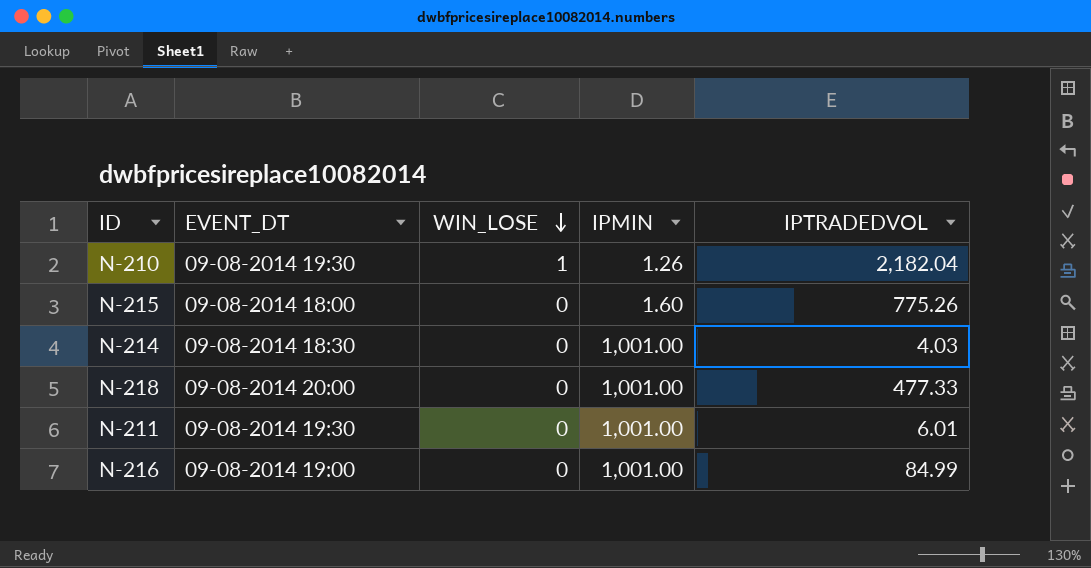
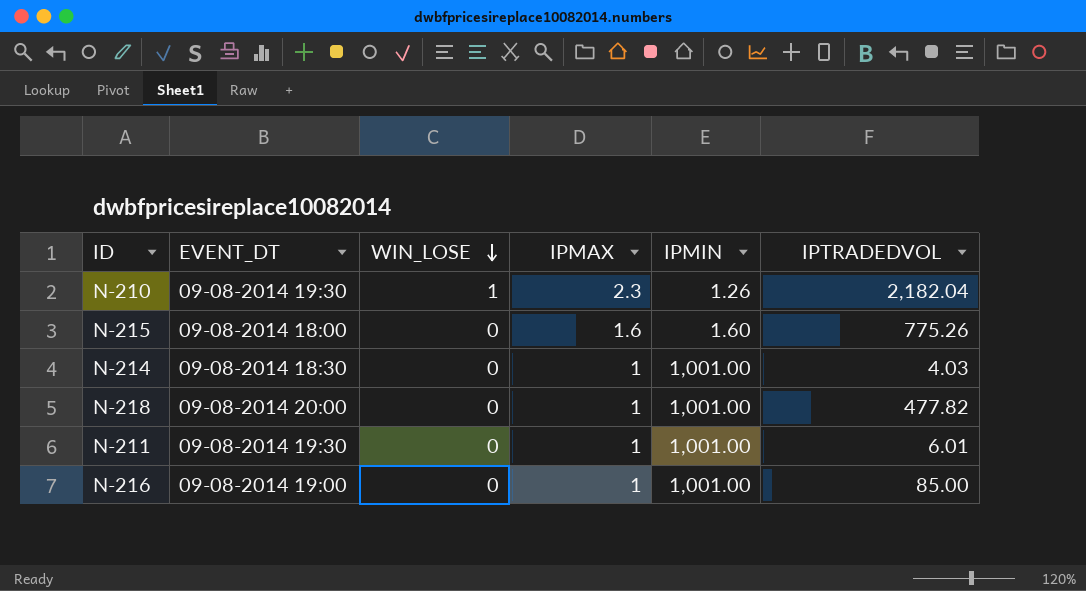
column IPMAX | position: none -> 4
N-218 | IPTRADEDVOL: 477.33 -> 477.82
N-216 | IPTRADEDVOL: 84.99 -> 85.00

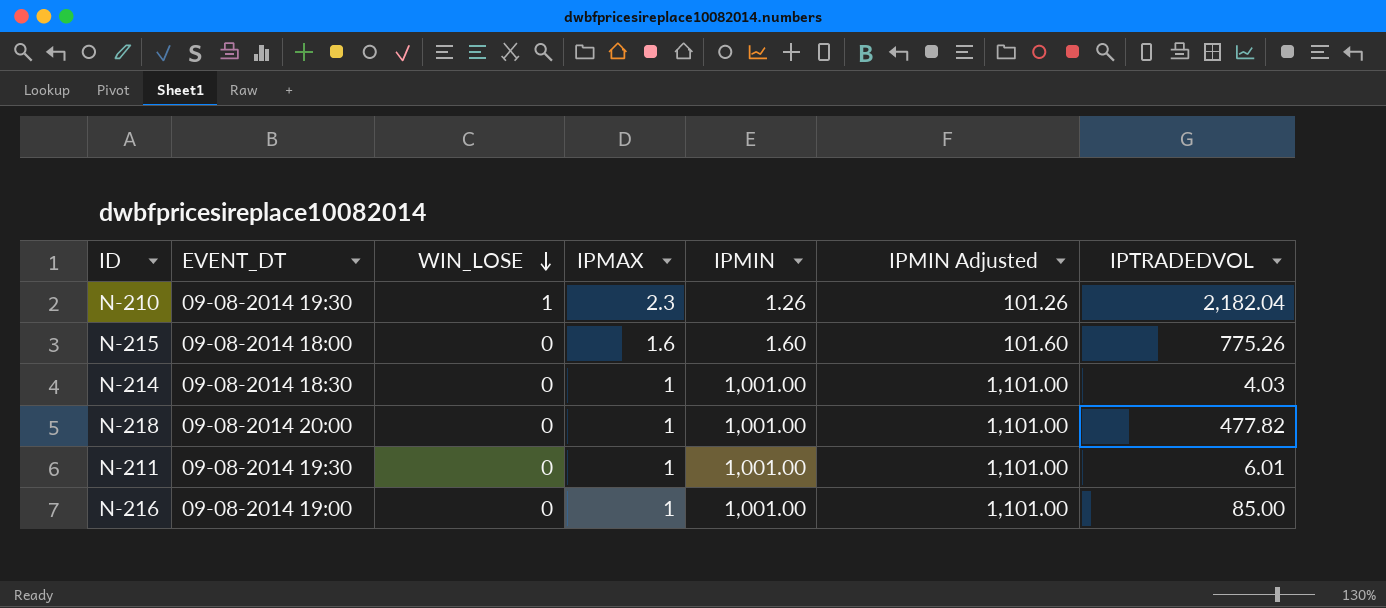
column IPMIN Adjusted | formula: none -> [IPMIN] + 100

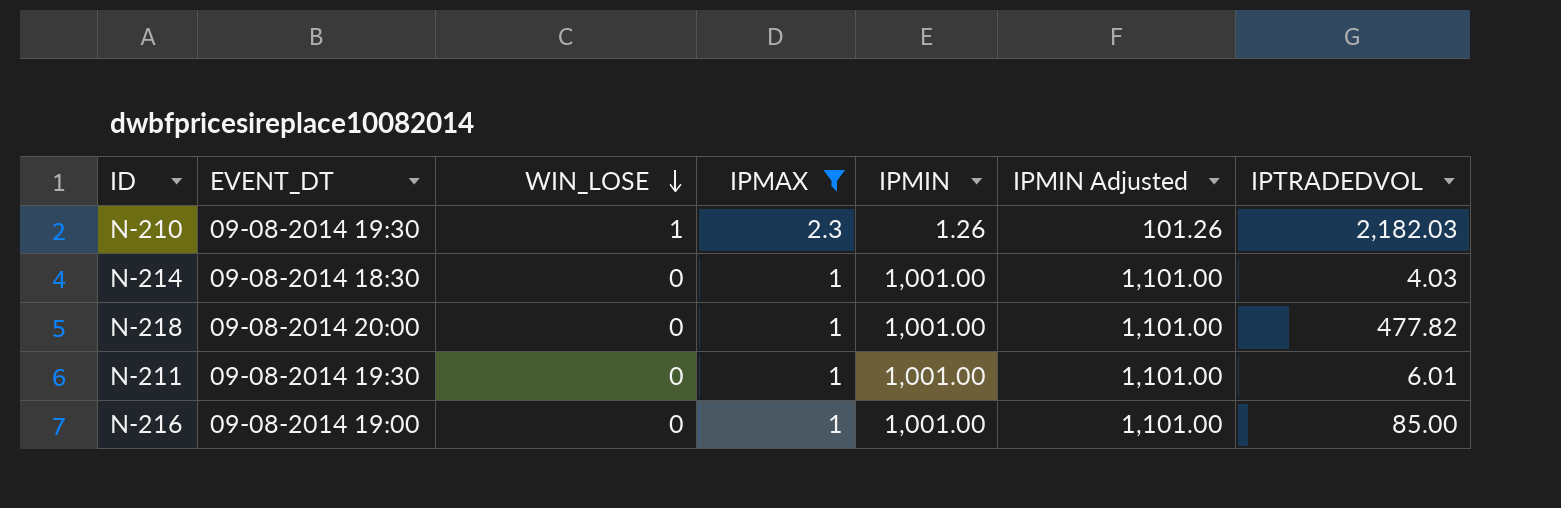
filter: none -> IPMAX != 1.6
N-210 | IPTRADEDVOL: 2,182.04 -> 2,182.03

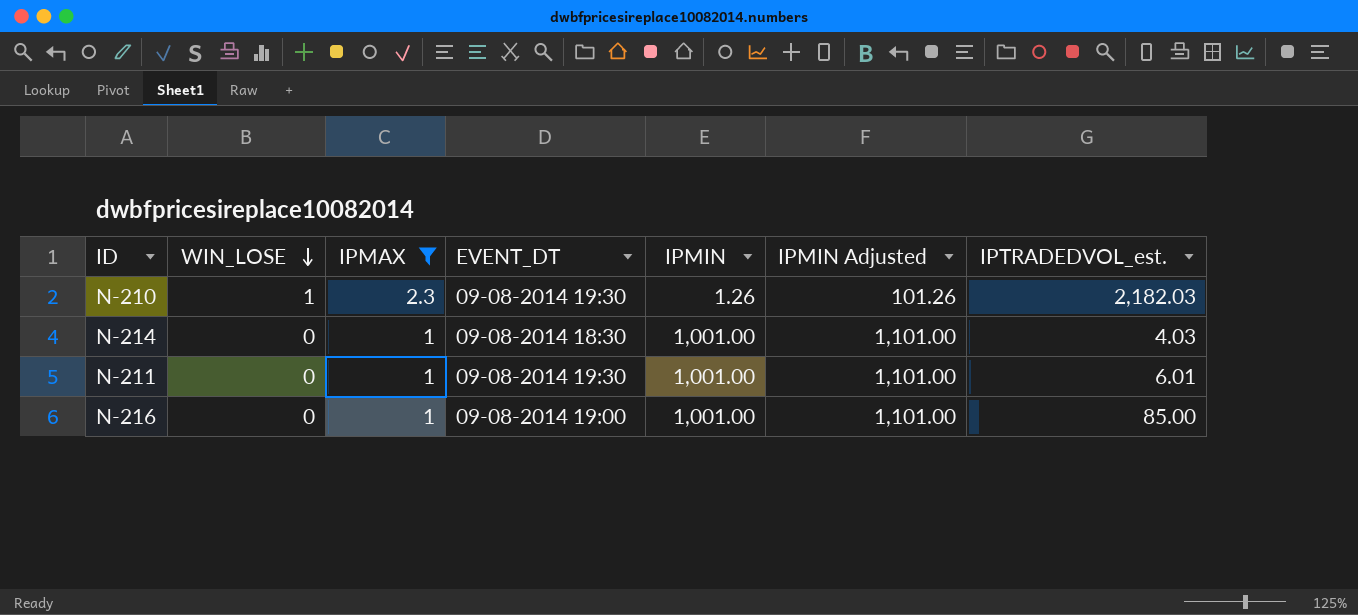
column EVENT_DT | position: 2 -> 4
column name: IPTRADEDVOL -> IPTRADEDVOL_est.
row N-218: 09-08-2014 20:00 | 0 | 1 | 1,001.00 | 1,101.00 | 477.82 -> none

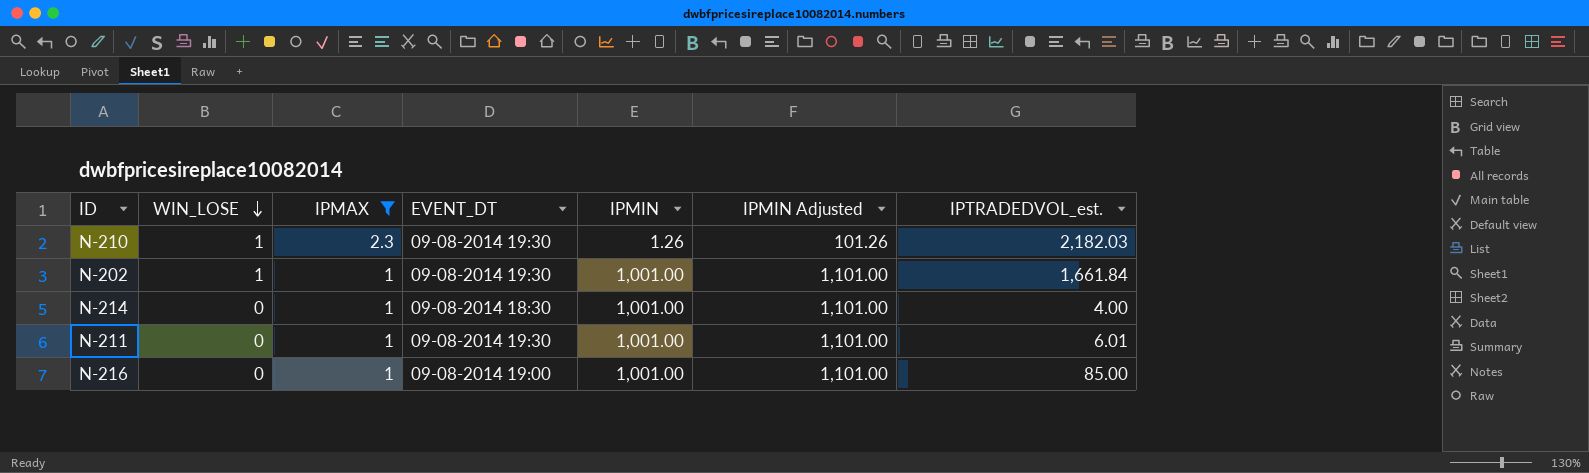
row N-202: none -> 1 | 1 | 09-08-2014 19:30 | 1,001.00 | 1,101.00 | 1,661.84
N-214 | IPTRADEDVOL_est.: 4.03 -> 4.00

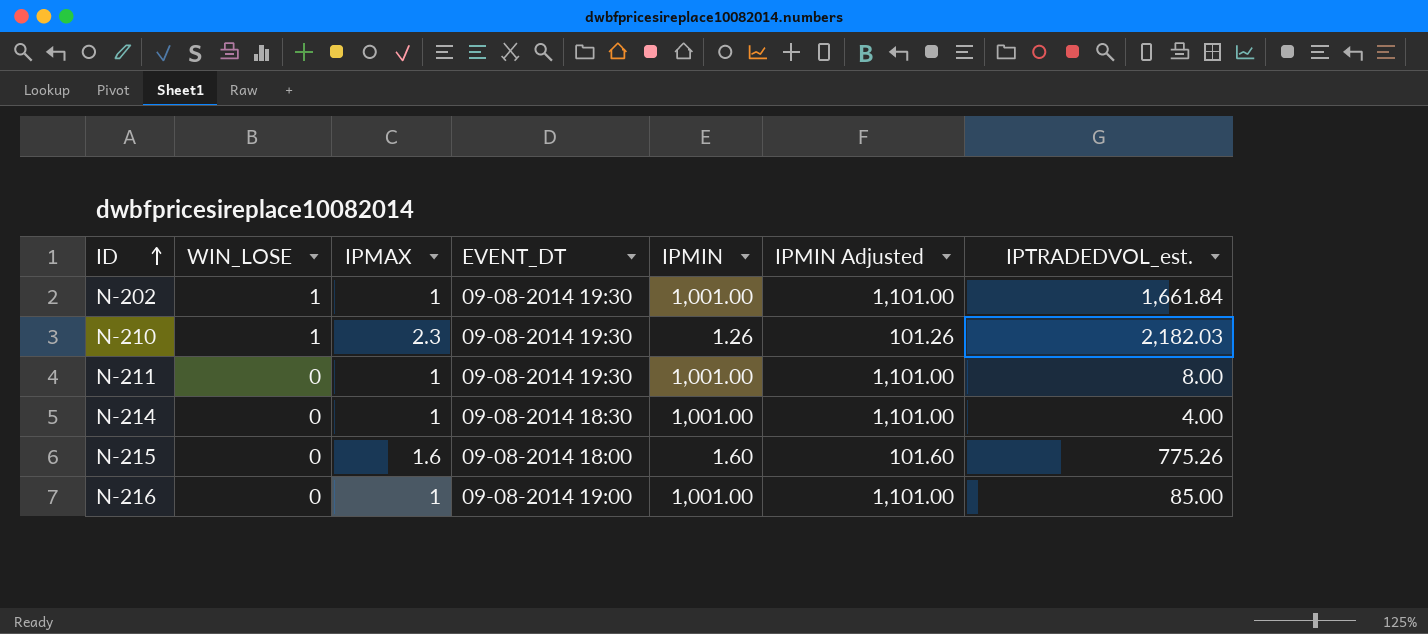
filter: IPMAX != 1.6 -> none
row order: WIN_LOSE descending -> ID ascending
N-211 | IPTRADEDVOL_est.: 6.01 -> 8.00

